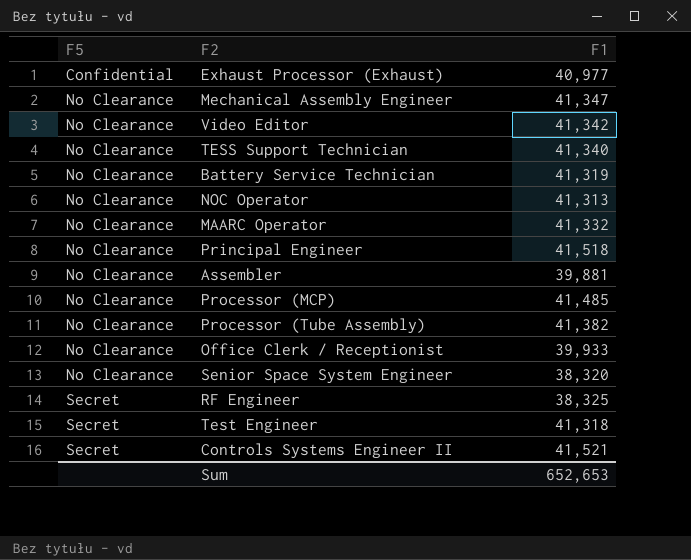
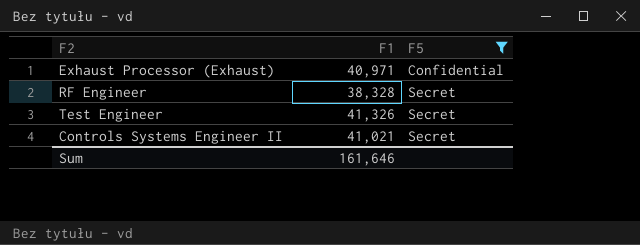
filter: none -> F5 != No Clearance
column F5 | position: 1 -> 3
Exhaust Processor (Exhaust) | F1: 40,977 -> 40,971
RF Engineer | F1: 38,325 -> 38,328
Test Engineer | F1: 41,318 -> 41,326
Controls Systems Engineer II | F1: 41,521 -> 41,021
Sum | F1: 652,653 -> 161,646

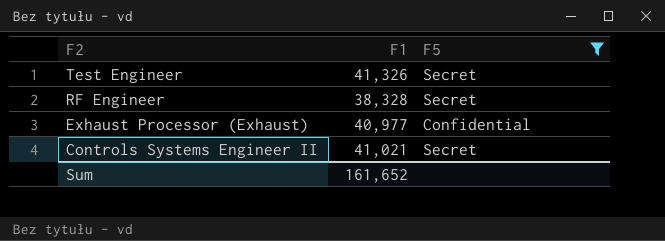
row order: F5 ascending -> F2 descending
Exhaust Processor (Exhaust) | F1: 40,971 -> 40,977
Sum | F1: 161,646 -> 161,652

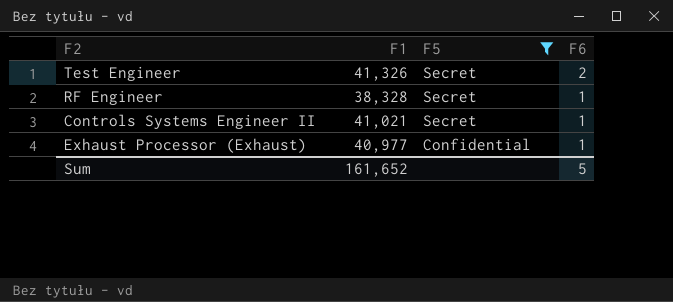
row order: F2 descending -> F5 descending
column F6 | position: none -> 4

